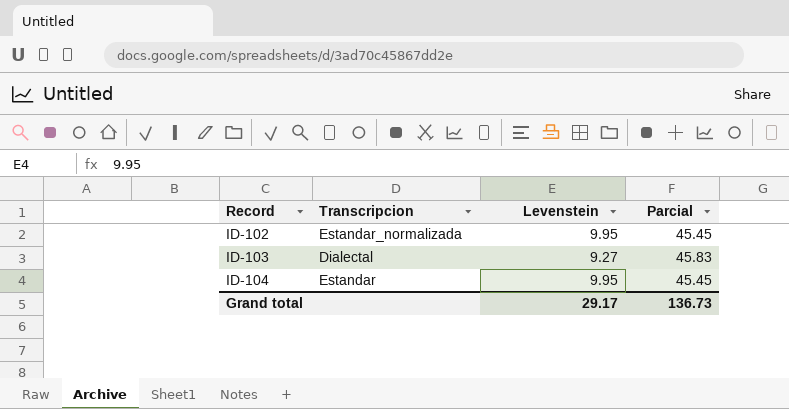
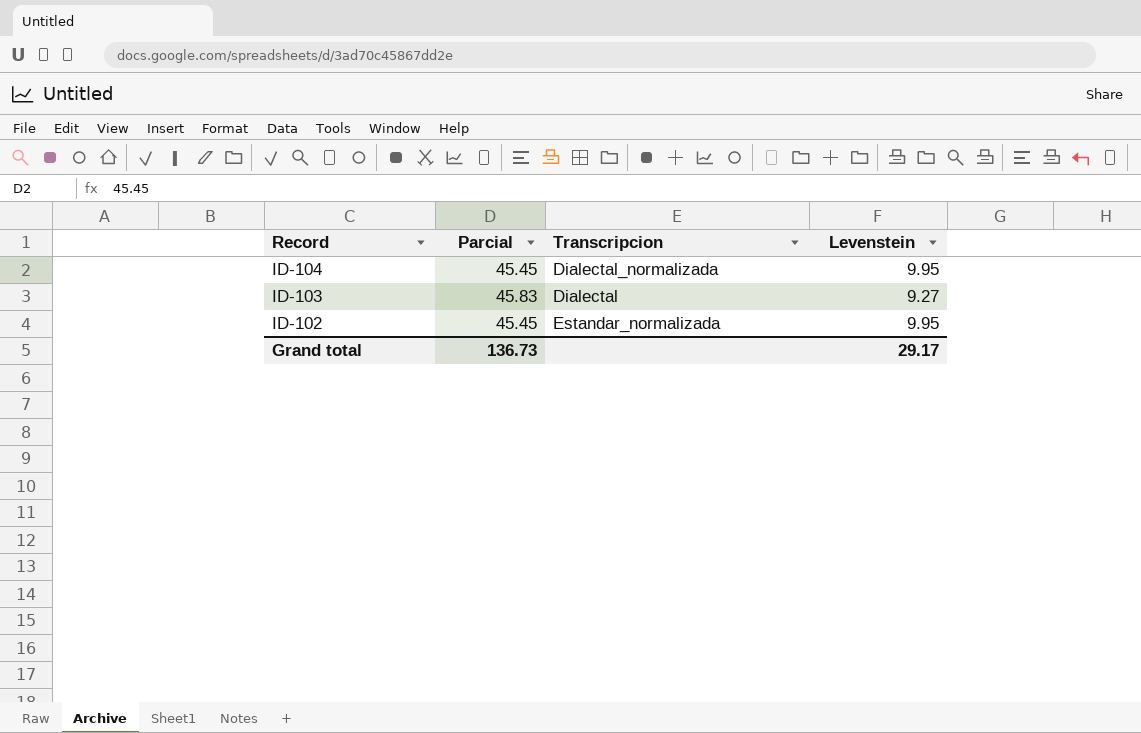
row order: Record ascending -> Record descending
column Parcial | position: 4 -> 2
ID-104 | Transcripcion: Estandar -> Dialectal_normalizada

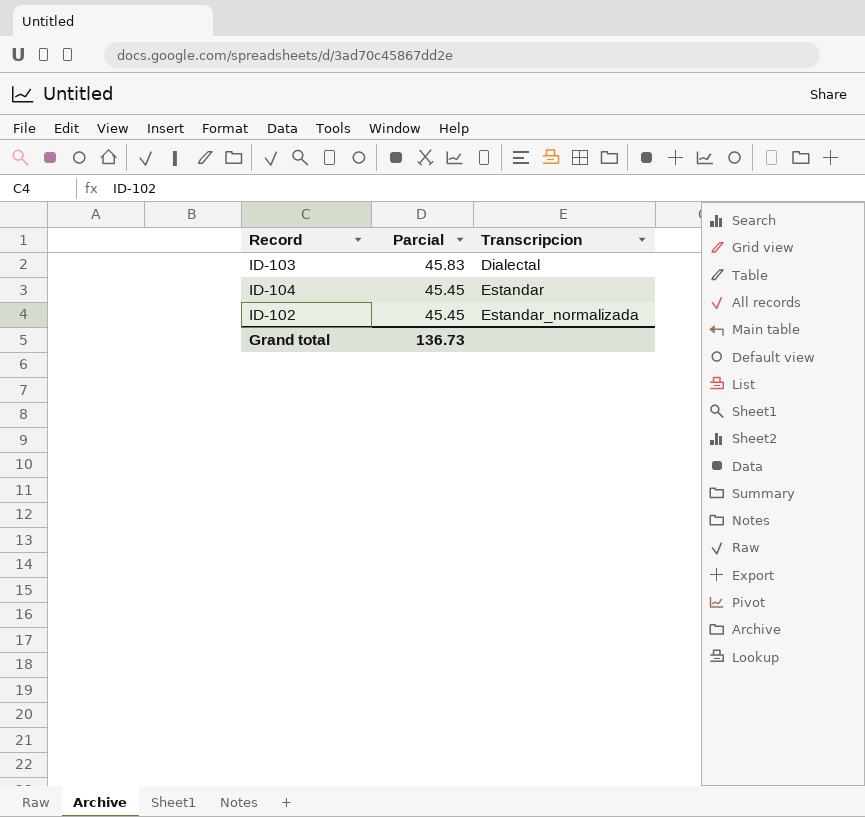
row order: Record descending -> Parcial descending
column Levenstein | position: 4 -> none
ID-104 | Transcripcion: Dialectal_normalizada -> Estandar

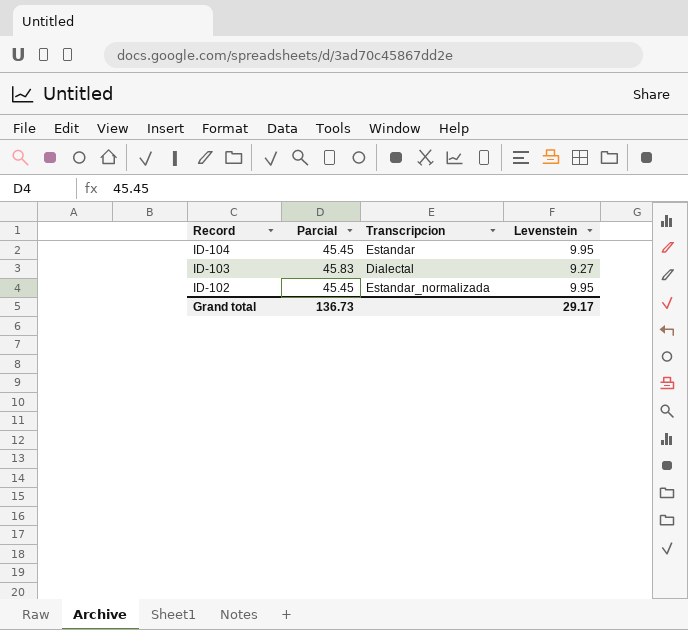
row order: Parcial descending -> Record descending
column Levenstein | position: none -> 4

